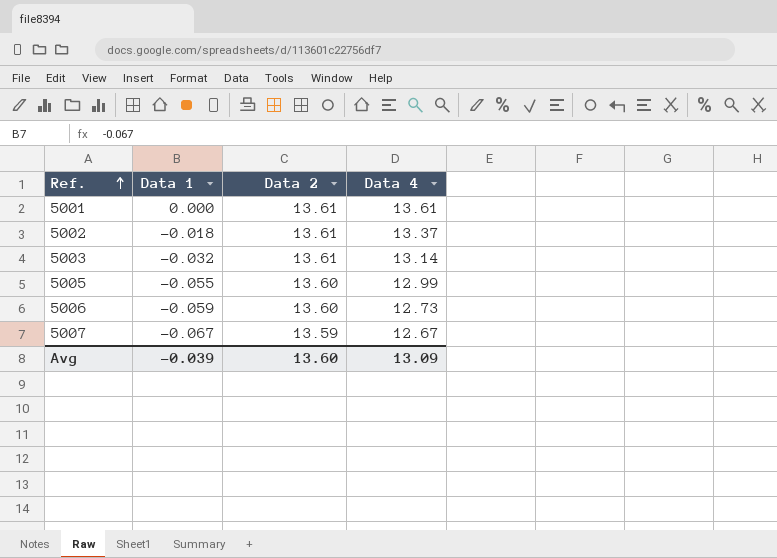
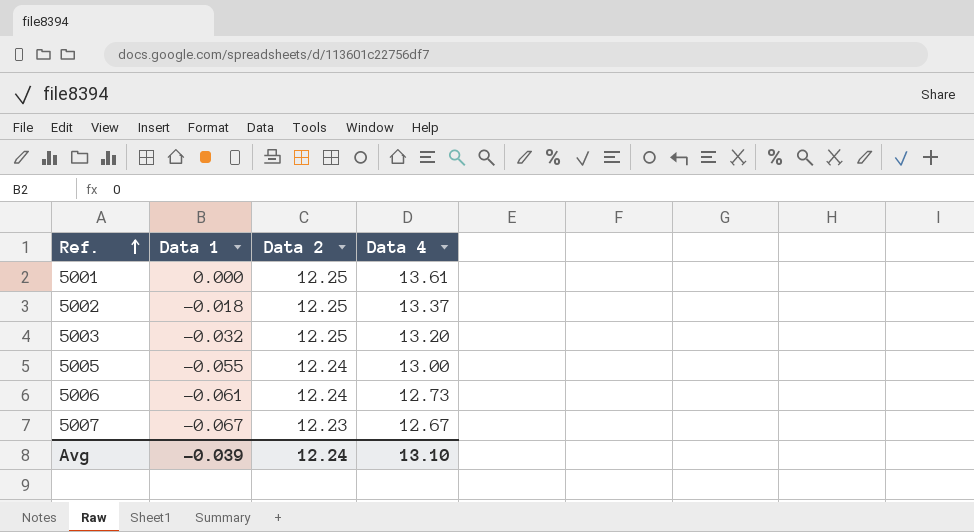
5001 | Data 2: 13.61 -> 12.25
5002 | Data 2: 13.61 -> 12.25
5003 | Data 2: 13.61 -> 12.25
5003 | Data 4: 13.14 -> 13.20
5005 | Data 2: 13.60 -> 12.24
5005 | Data 4: 12.99 -> 13.00
5006 | Data 1: -0.059 -> -0.061
5006 | Data 2: 13.60 -> 12.24
5007 | Data 2: 13.59 -> 12.23
Avg | Data 2: 13.60 -> 12.24
Avg | Data 4: 13.09 -> 13.10

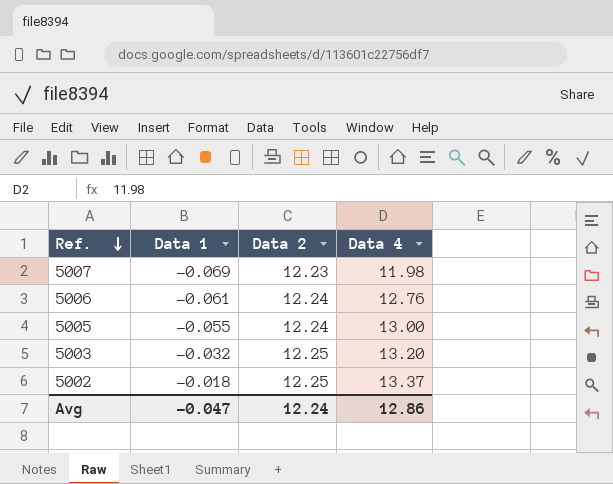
row order: Ref. ascending -> Ref. descending
row 5001: 0.000 | 12.25 | 13.61 -> none
5007 | Data 1: -0.067 -> -0.069
5007 | Data 4: 12.67 -> 11.98
5006 | Data 4: 12.73 -> 12.76
Avg | Data 1: -0.039 -> -0.047
Avg | Data 4: 13.10 -> 12.86

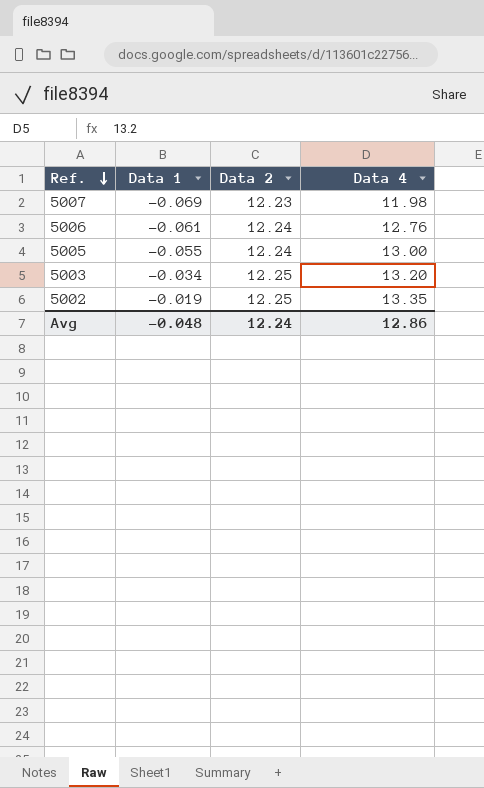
5003 | Data 1: -0.032 -> -0.034
5002 | Data 1: -0.018 -> -0.019
5002 | Data 4: 13.37 -> 13.35
Avg | Data 1: -0.047 -> -0.048

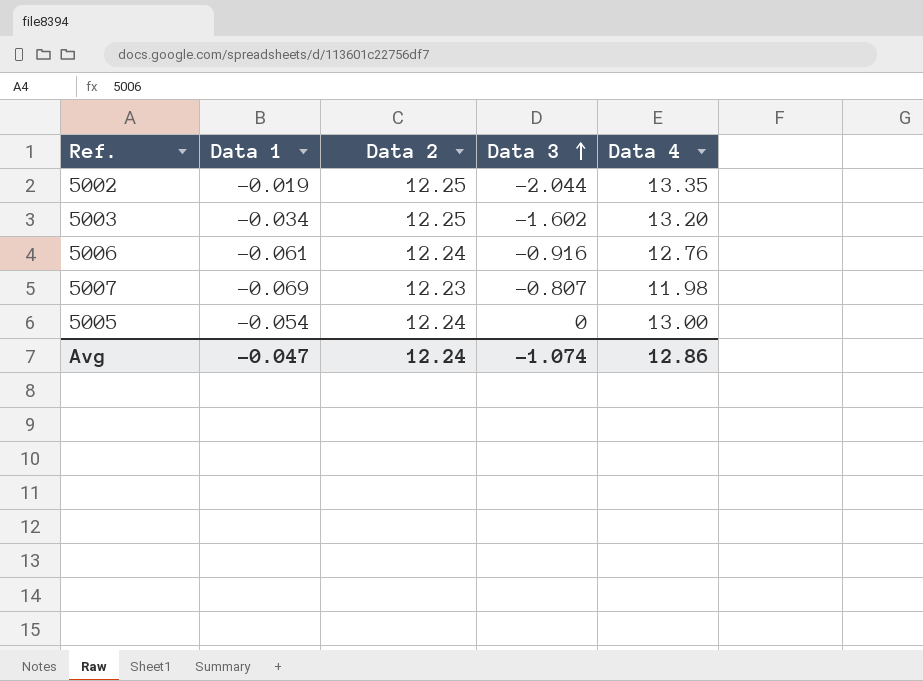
row order: Ref. descending -> Data 3 ascending
column Data 3 | position: none -> 4
5005 | Data 1: -0.055 -> -0.054
Avg | Data 1: -0.048 -> -0.047

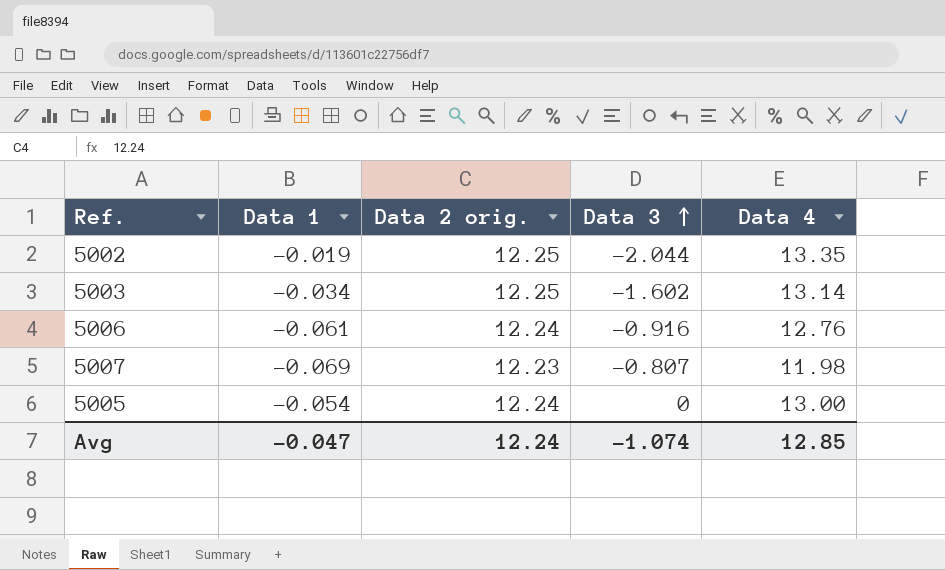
column name: Data 2 -> Data 2 orig.
5003 | Data 4: 13.20 -> 13.14
Avg | Data 4: 12.86 -> 12.85

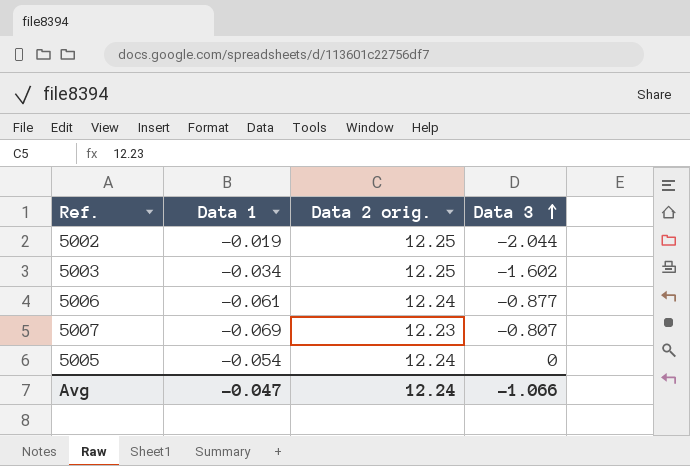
column Data 4 | position: 5 -> none
5006 | Data 3: -0.916 -> -0.877
Avg | Data 3: -1.074 -> -1.066

